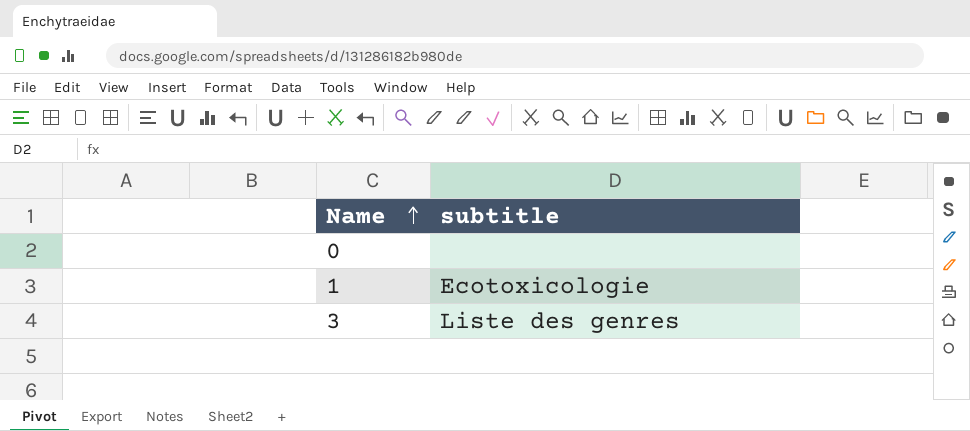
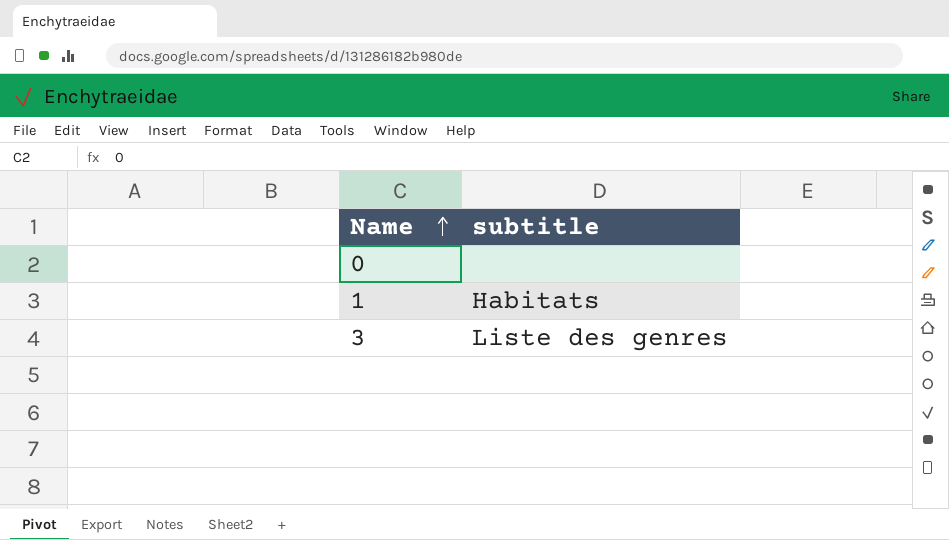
1 | subtitle: Ecotoxicologie -> Habitats

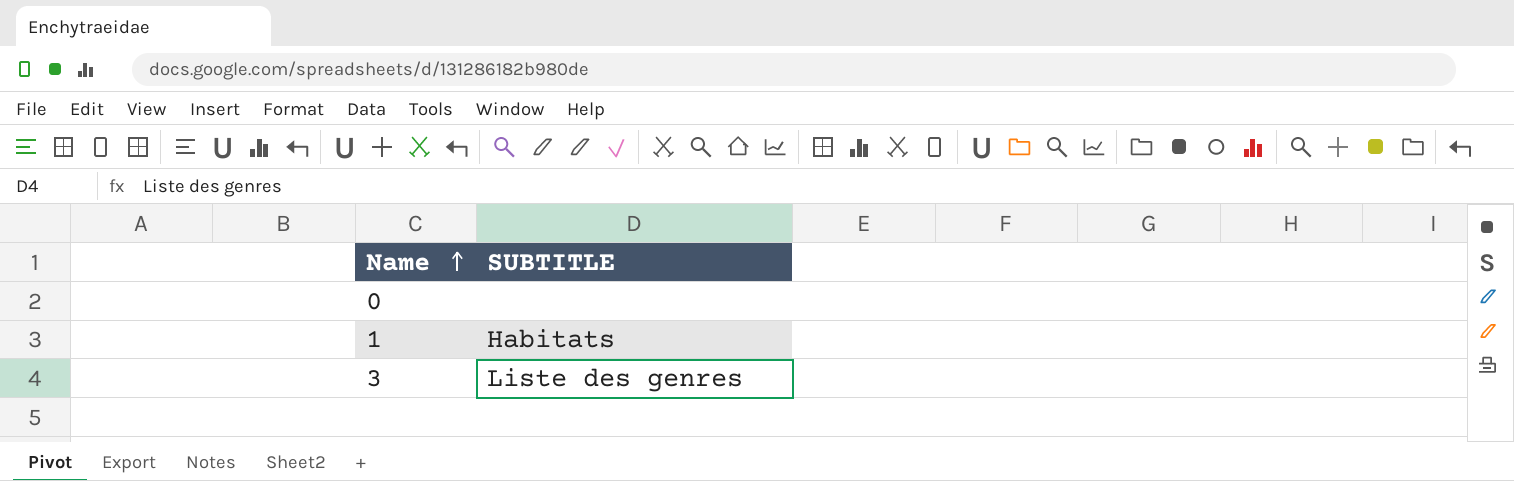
column name: subtitle -> SUBTITLE

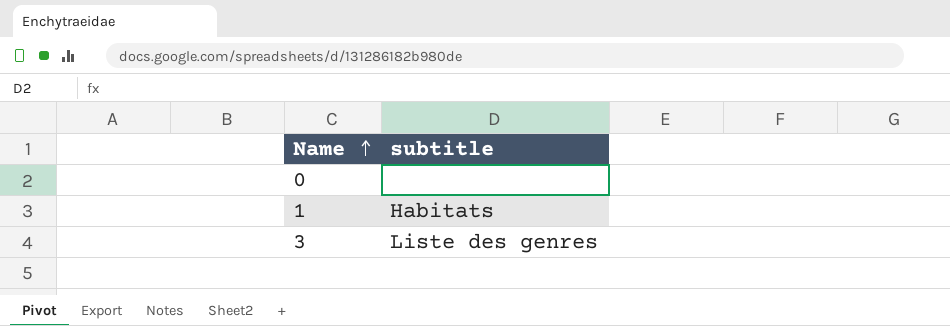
column name: SUBTITLE -> subtitle

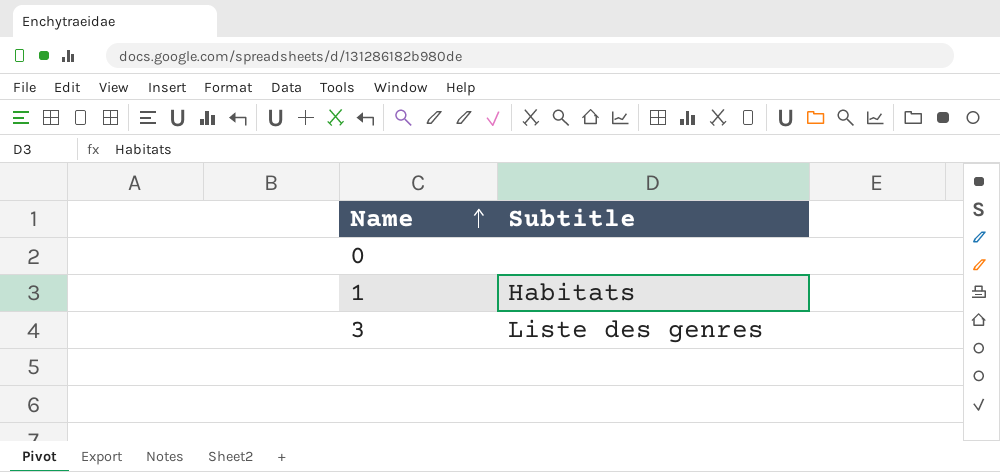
column name: subtitle -> Subtitle

